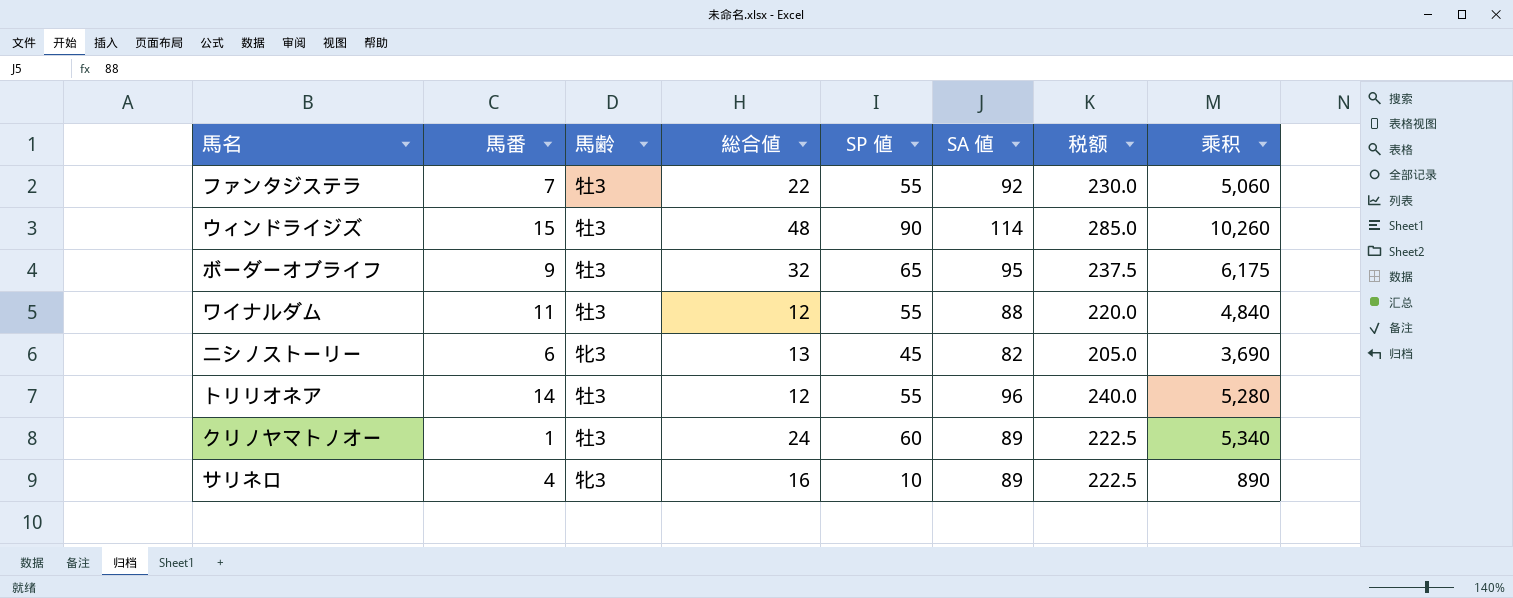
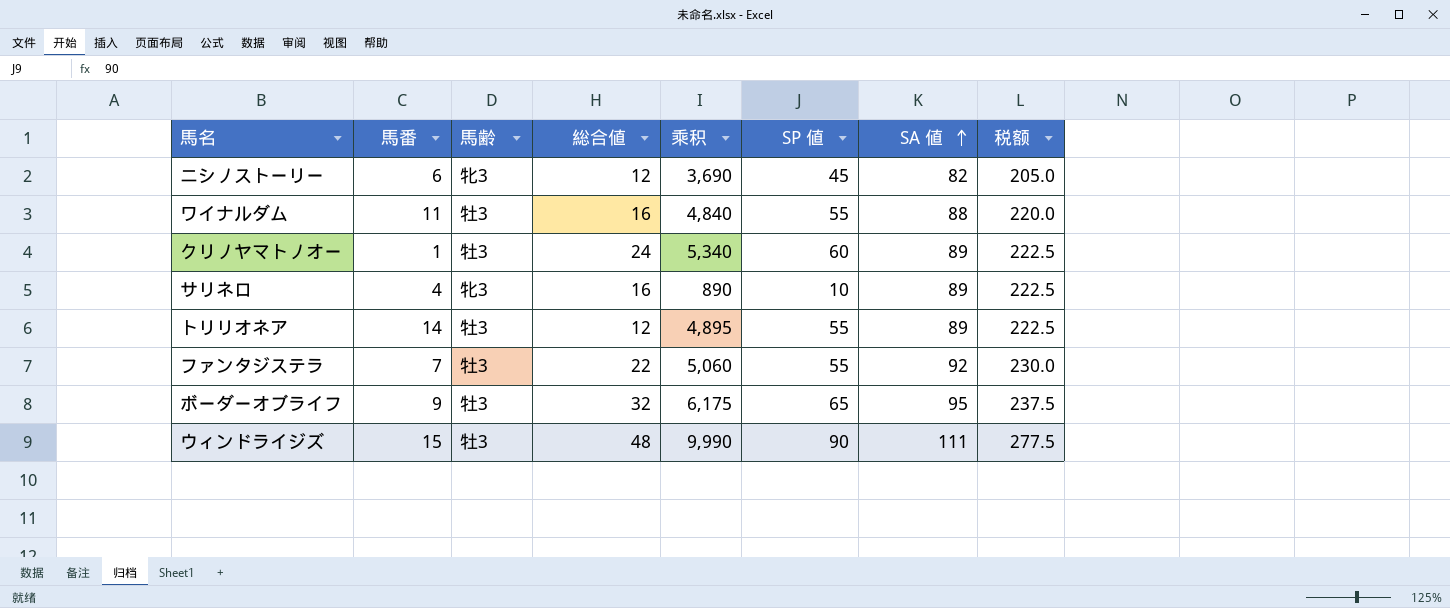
row order: none -> SA 値 ascending
column 乘积 | position: 8 -> 5
ニシノストーリー | 総合値: 13 -> 12
ワイナルダム | 総合値: 12 -> 16
トリリオネア | 乘积: 5,280 -> 4,895
トリリオネア | SA 値: 96 -> 89
トリリオネア | 税额: 240.0 -> 222.5
ウィンドライジズ | 乘积: 10,260 -> 9,990
ウィンドライジズ | SA 値: 114 -> 111
ウィンドライジズ | 税额: 285.0 -> 277.5

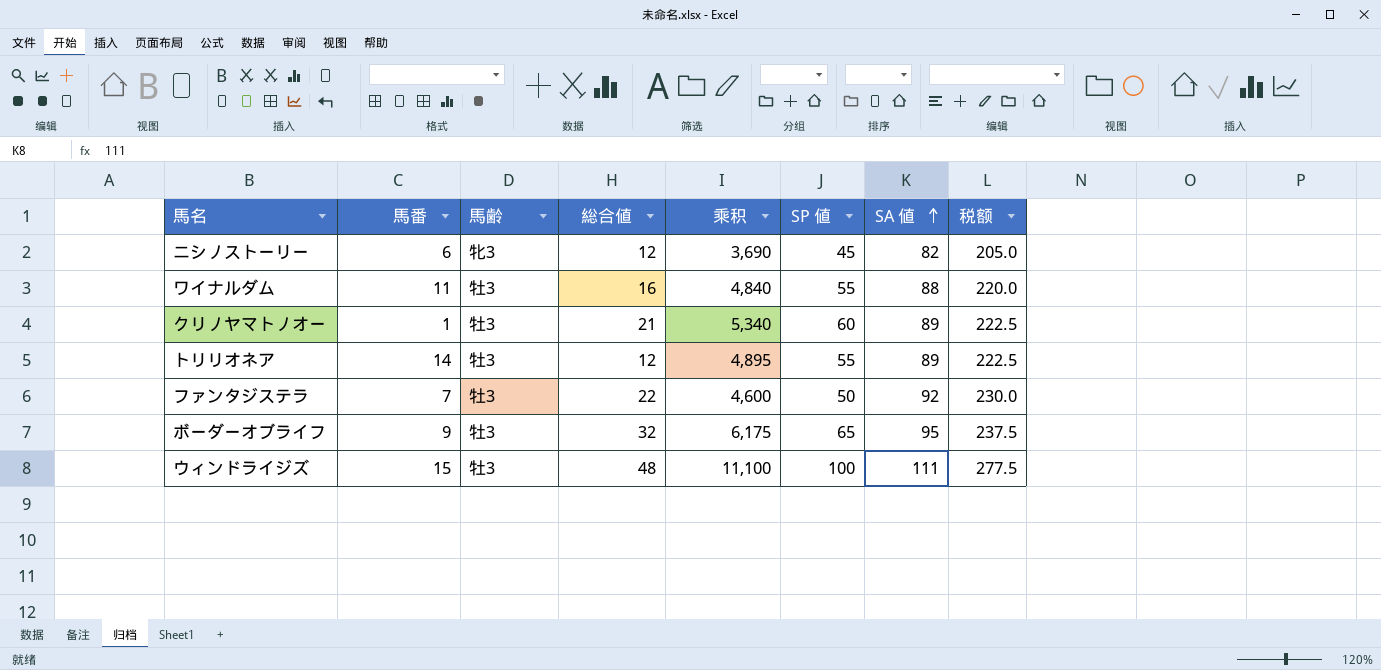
row サリネロ: 4 | 牝3 | 16 | 890 | 10 | 89 | 222.5 -> none
クリノヤマトノオー | 総合値: 24 -> 21
ファンタジステラ | 乘积: 5,060 -> 4,600
ファンタジステラ | SP 値: 55 -> 50
ウィンドライジズ | 乘积: 9,990 -> 11,100
ウィンドライジズ | SP 値: 90 -> 100

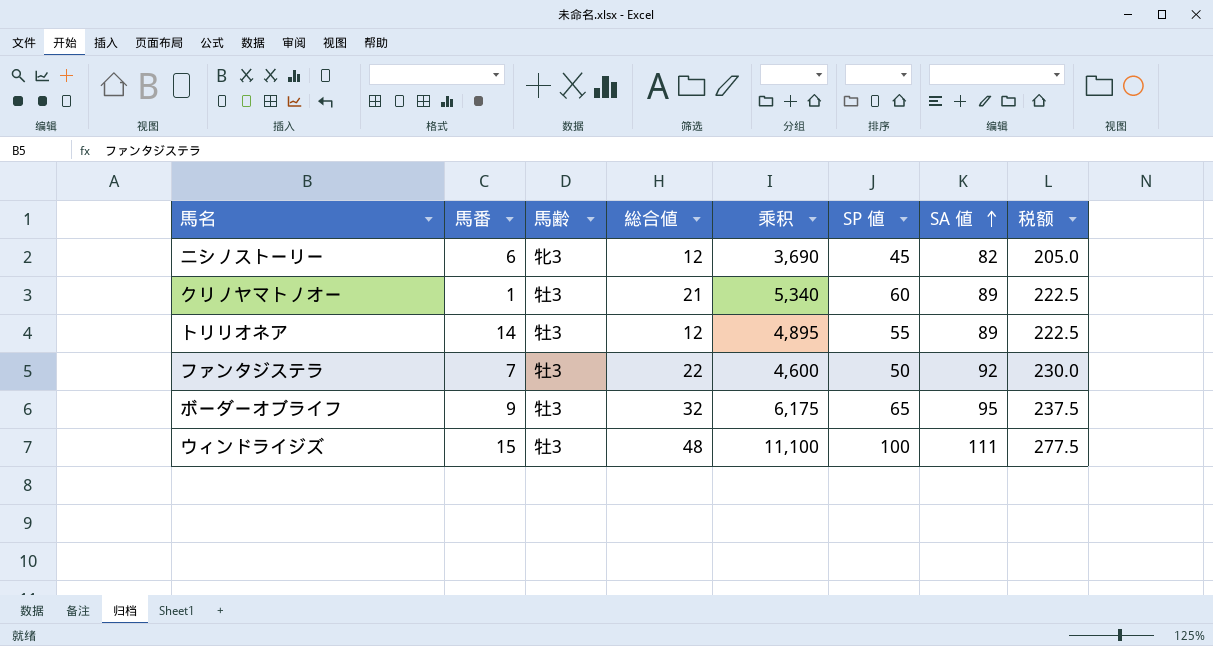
row ワイナルダム: 11 | 牡3 | 16 | 4,840 | 55 | 88 | 220.0 -> none

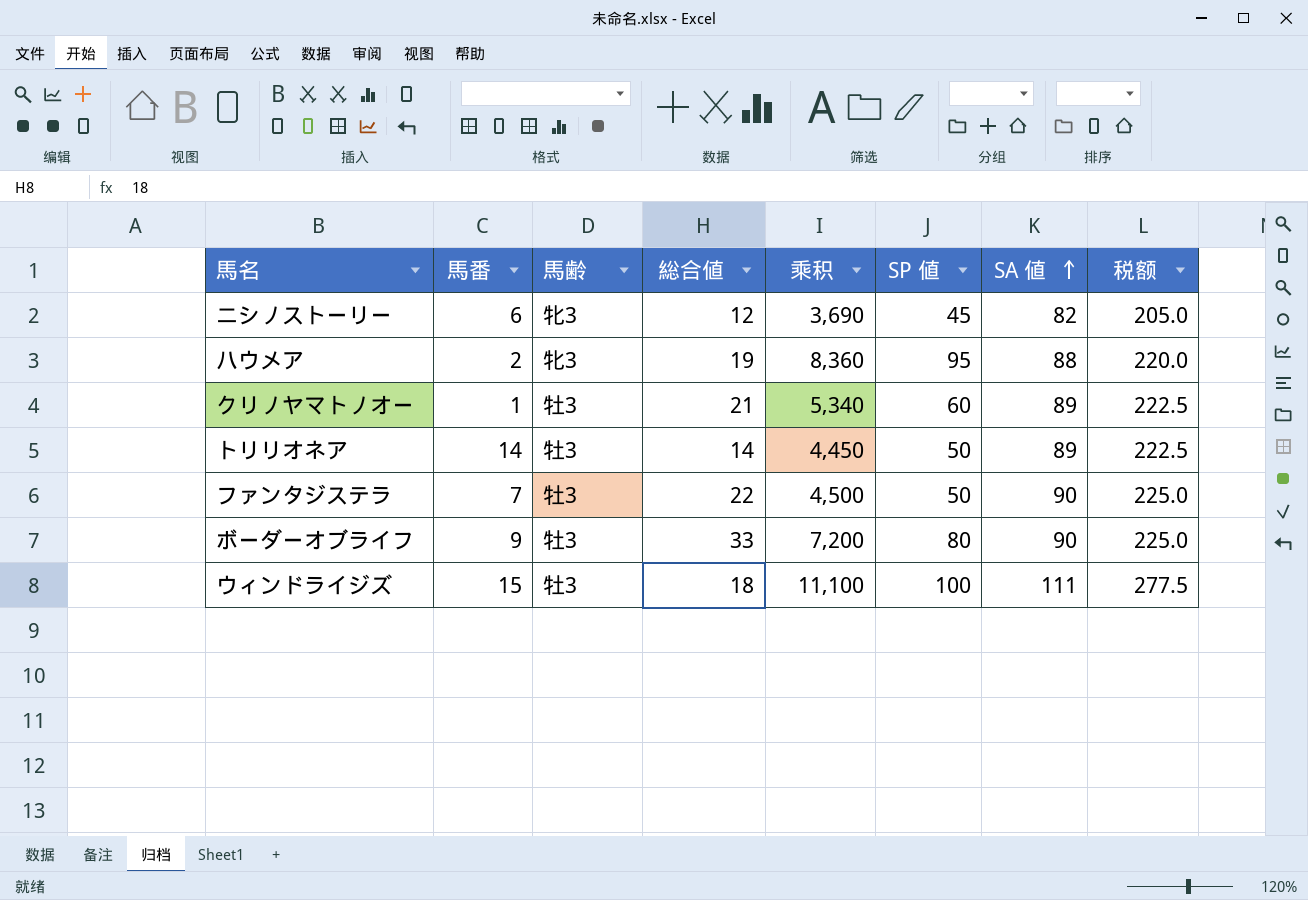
row ハウメア: none -> 2 | 牝3 | 19 | 8,360 | 95 | 88 | 220.0
トリリオネア | 総合値: 12 -> 14
トリリオネア | 乘积: 4,895 -> 4,450
トリリオネア | SP 値: 55 -> 50
ファンタジステラ | 乘积: 4,600 -> 4,500
ファンタジステラ | SA 値: 92 -> 90
ファンタジステラ | 税额: 230.0 -> 225.0
ボーダーオブライフ | 総合値: 32 -> 33
ボーダーオブライフ | 乘积: 6,175 -> 7,200
ボーダーオブライフ | SP 値: 65 -> 80
ボーダーオブライフ | SA 値: 95 -> 90
ボーダーオブライフ | 税额: 237.5 -> 225.0
ウィンドライジズ | 総合値: 48 -> 18

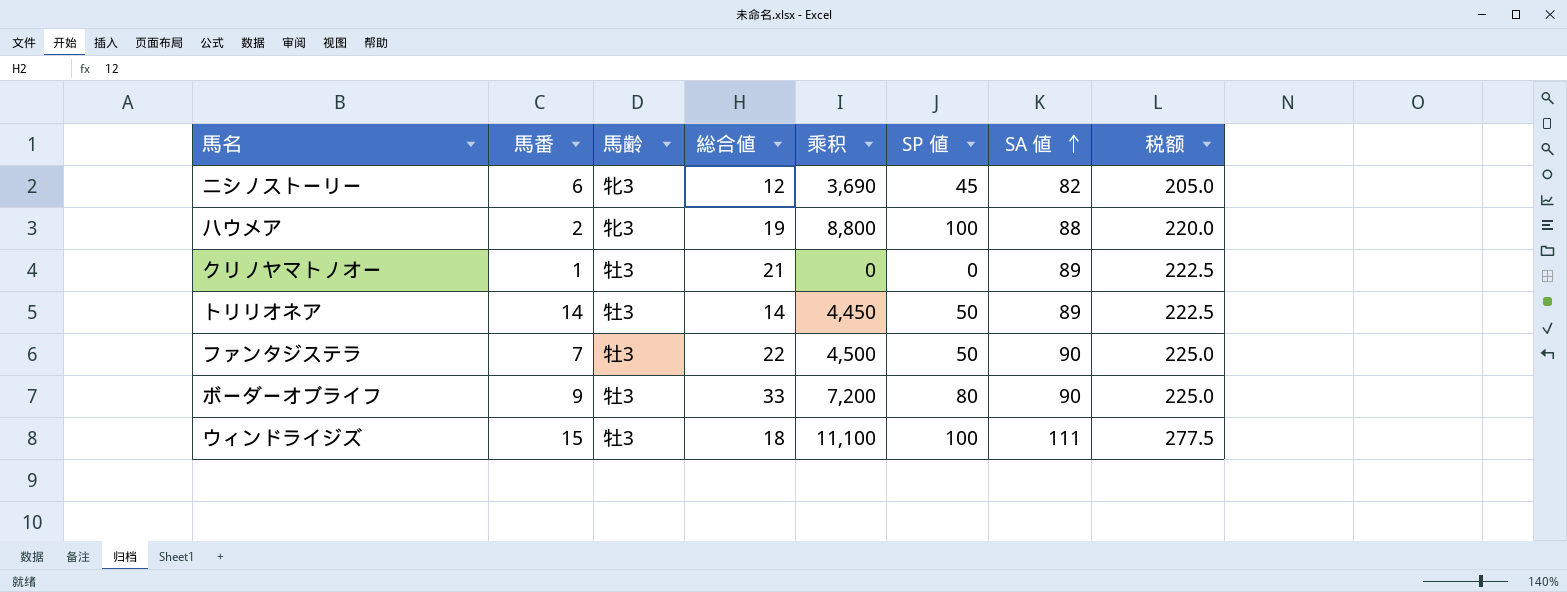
ハウメア | 乘积: 8,360 -> 8,800
ハウメア | SP 値: 95 -> 100
クリノヤマトノオー | 乘积: 5,340 -> 0
クリノヤマトノオー | SP 値: 60 -> 0

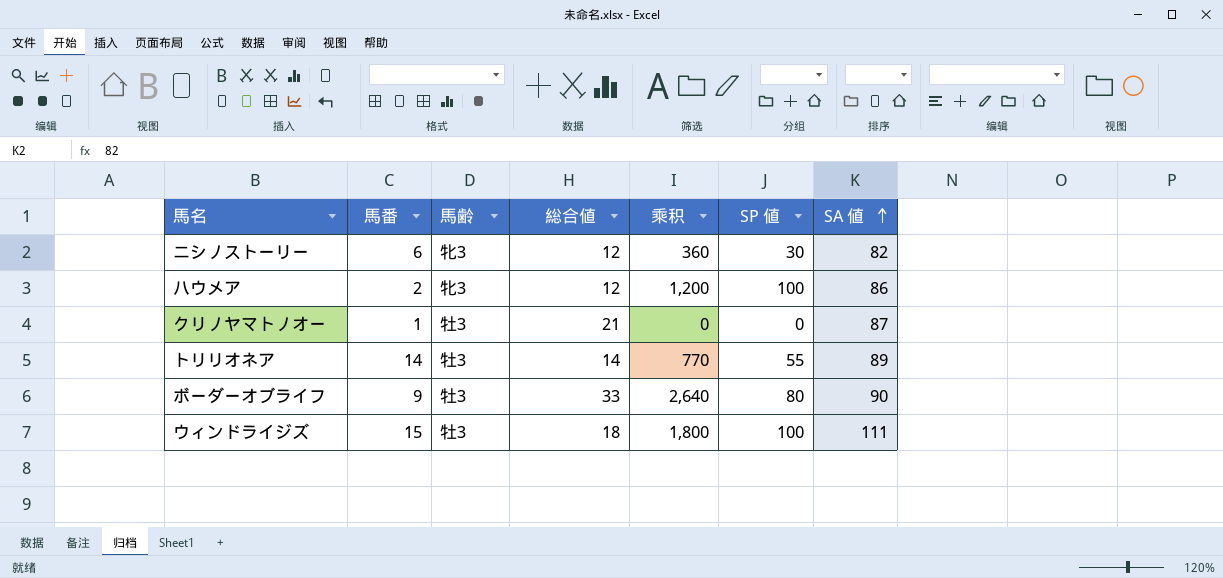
column 税额 | formula: [SA 値] * 2.5 -> none
column 乘积 | formula: [SP 値] * [SA 値] -> [総合値] * [SP 値]
row ファンタジステラ: 7 | 牡3 | 22 | 4,500 | 50 | 90 | 225.0 -> none
ニシノストーリー | SP 値: 45 -> 30
ハウメア | 総合値: 19 -> 12
ハウメア | SA 値: 88 -> 86
クリノヤマトノオー | SA 値: 89 -> 87
トリリオネア | SP 値: 50 -> 55

